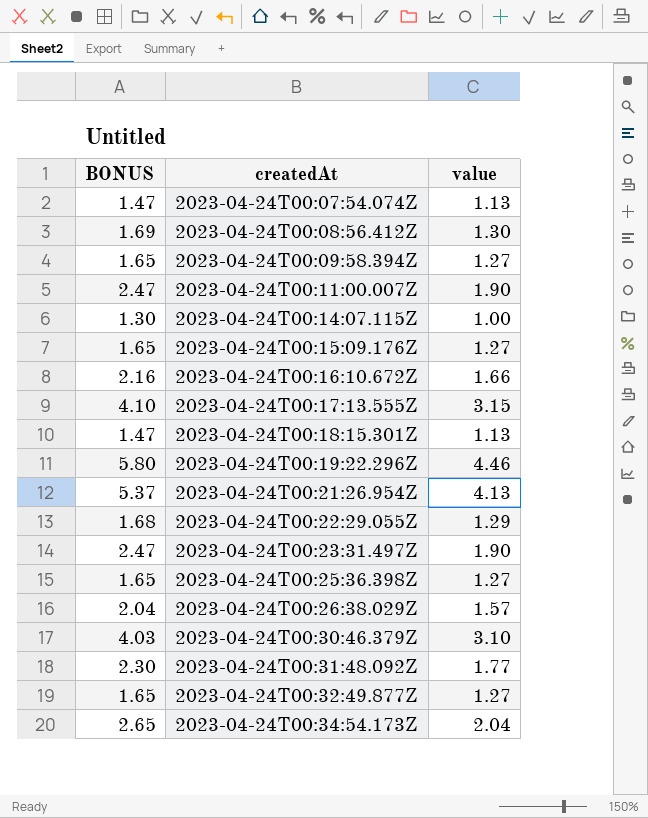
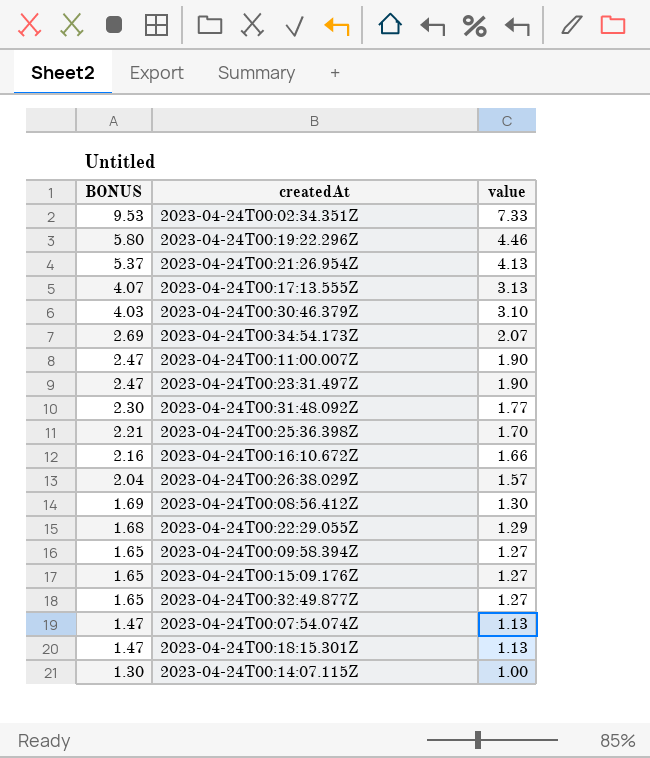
row order: createdAt ascending -> BONUS descending
row 2023-04-24T00:02:34.351Z: none -> 9.53 | 7.33
2023-04-24T00:17:13.555Z | BONUS: 4.10 -> 4.07
2023-04-24T00:17:13.555Z | value: 3.15 -> 3.13
2023-04-24T00:34:54.173Z | BONUS: 2.65 -> 2.69
2023-04-24T00:34:54.173Z | value: 2.04 -> 2.07
2023-04-24T00:25:36.398Z | BONUS: 1.65 -> 2.21
2023-04-24T00:25:36.398Z | value: 1.27 -> 1.70

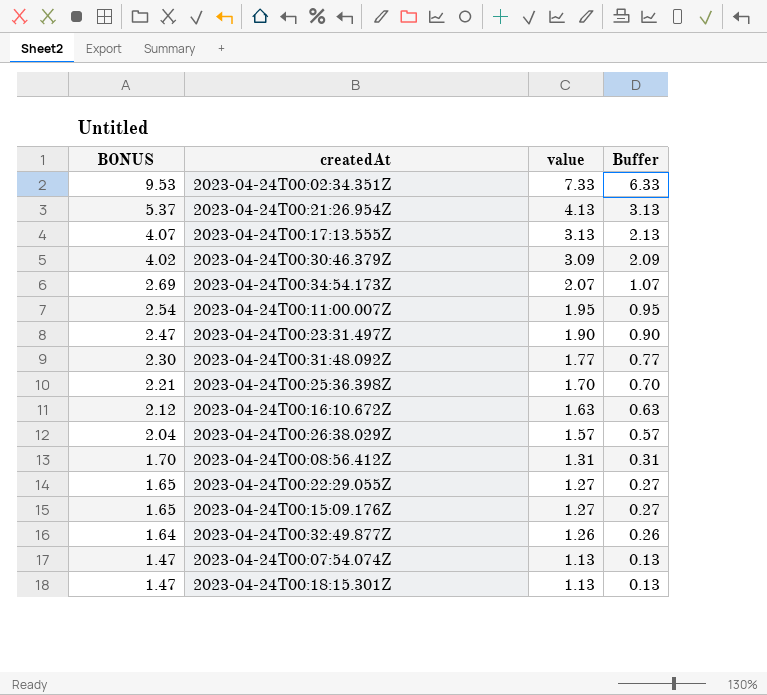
column Buffer | formula: none -> [value] - 1
row 2023-04-24T00:19:22.296Z: 5.80 | 4.46 -> none
row 2023-04-24T00:09:58.394Z: 1.65 | 1.27 -> none
row 2023-04-24T00:14:07.115Z: 1.30 | 1.00 -> none
2023-04-24T00:30:46.379Z | BONUS: 4.03 -> 4.02
2023-04-24T00:30:46.379Z | value: 3.10 -> 3.09
2023-04-24T00:11:00.007Z | BONUS: 2.47 -> 2.54
2023-04-24T00:11:00.007Z | value: 1.90 -> 1.95
2023-04-24T00:16:10.672Z | BONUS: 2.16 -> 2.12
2023-04-24T00:16:10.672Z | value: 1.66 -> 1.63
2023-04-24T00:08:56.412Z | BONUS: 1.69 -> 1.70
2023-04-24T00:08:56.412Z | value: 1.30 -> 1.31
2023-04-24T00:22:29.055Z | BONUS: 1.68 -> 1.65
2023-04-24T00:22:29.055Z | value: 1.29 -> 1.27
2023-04-24T00:32:49.877Z | BONUS: 1.65 -> 1.64
2023-04-24T00:32:49.877Z | value: 1.27 -> 1.26

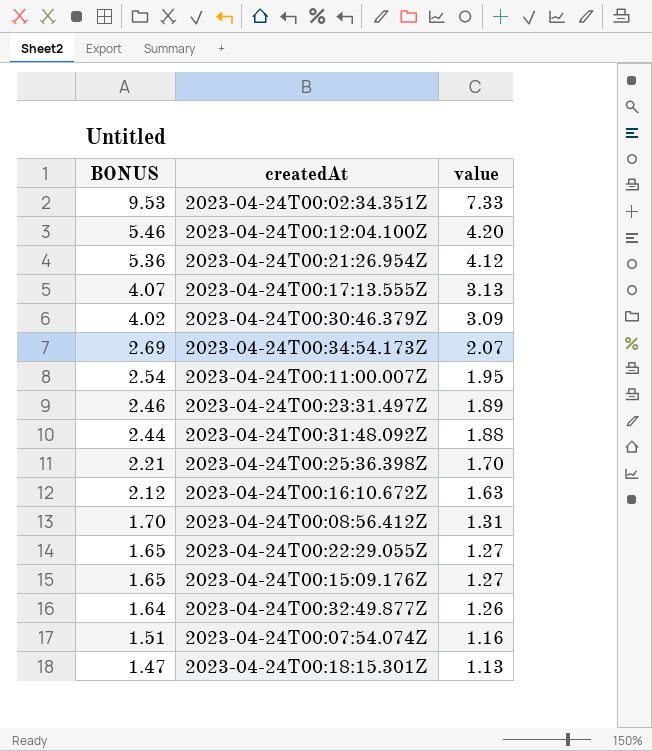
column Buffer | formula: [value] - 1 -> none
row 2023-04-24T00:26:38.029Z: 2.04 | 1.57 | 0.57 -> none
row 2023-04-24T00:12:04.100Z: none -> 5.46 | 4.20
2023-04-24T00:21:26.954Z | BONUS: 5.37 -> 5.36
2023-04-24T00:21:26.954Z | value: 4.13 -> 4.12
2023-04-24T00:23:31.497Z | BONUS: 2.47 -> 2.46
2023-04-24T00:23:31.497Z | value: 1.90 -> 1.89
2023-04-24T00:31:48.092Z | BONUS: 2.30 -> 2.44
2023-04-24T00:31:48.092Z | value: 1.77 -> 1.88
2023-04-24T00:07:54.074Z | BONUS: 1.47 -> 1.51
2023-04-24T00:07:54.074Z | value: 1.13 -> 1.16

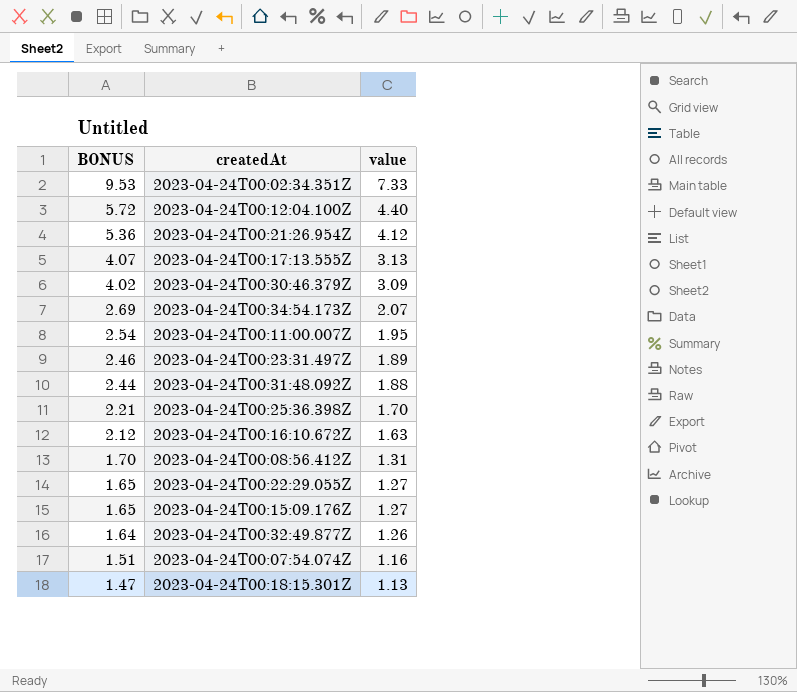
2023-04-24T00:12:04.100Z | BONUS: 5.46 -> 5.72
2023-04-24T00:12:04.100Z | value: 4.20 -> 4.40

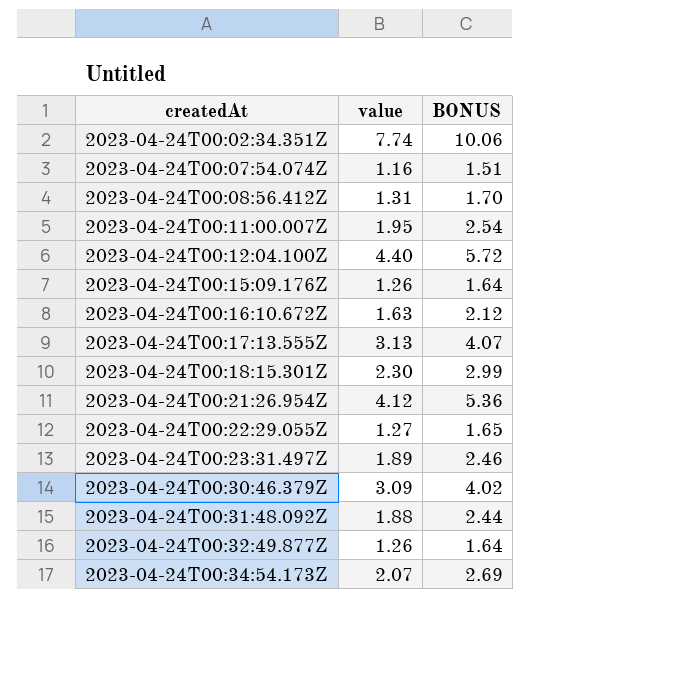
row order: BONUS descending -> createdAt ascending
column BONUS | position: 1 -> 3
row 2023-04-24T00:25:36.398Z: 2.21 | 1.70 -> none
2023-04-24T00:02:34.351Z | value: 7.33 -> 7.74
2023-04-24T00:02:34.351Z | BONUS: 9.53 -> 10.06
2023-04-24T00:15:09.176Z | value: 1.27 -> 1.26
2023-04-24T00:15:09.176Z | BONUS: 1.65 -> 1.64
2023-04-24T00:18:15.301Z | value: 1.13 -> 2.30
2023-04-24T00:18:15.301Z | BONUS: 1.47 -> 2.99

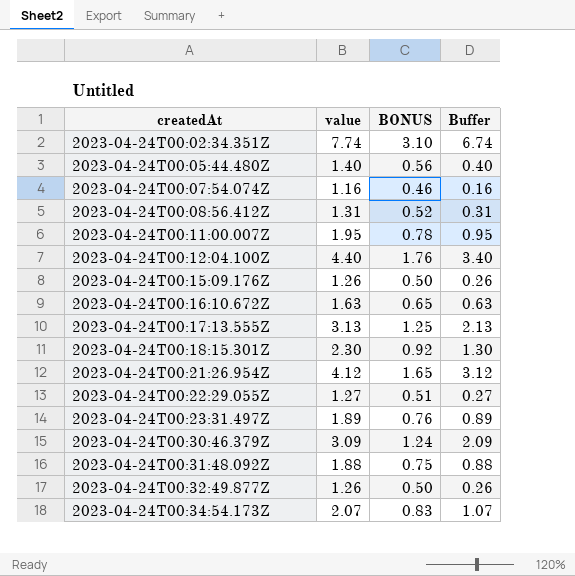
column BONUS | formula: [value] * 1.3 -> [value] * 0.4
column Buffer | formula: none -> [value] - 1
row 2023-04-24T00:05:44.480Z: none -> 1.40 | 0.56 | 0.40

